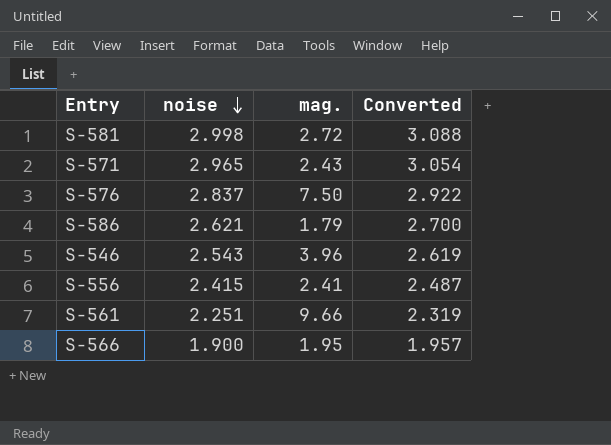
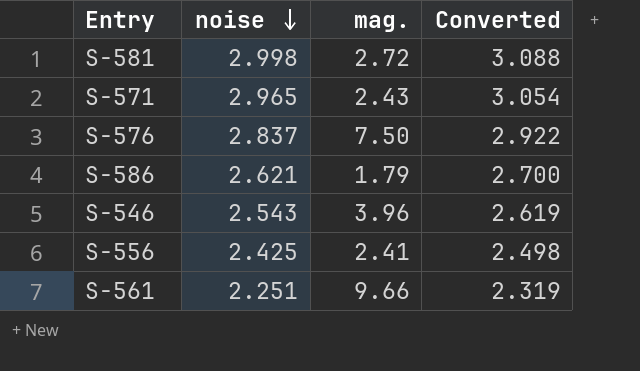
row S-566: 1.900 | 1.95 | 1.957 -> none
S-556 | noise: 2.415 -> 2.425
S-556 | Converted: 2.487 -> 2.498

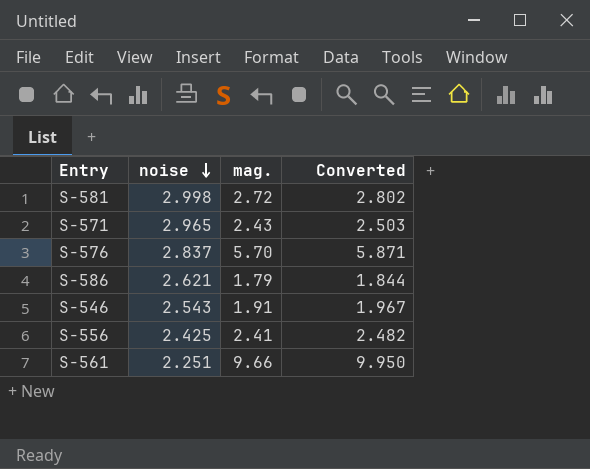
column Converted | formula: [noise] * 1.03 -> [mag.] * 1.03
S-576 | mag.: 7.50 -> 5.70
S-546 | mag.: 3.96 -> 1.91

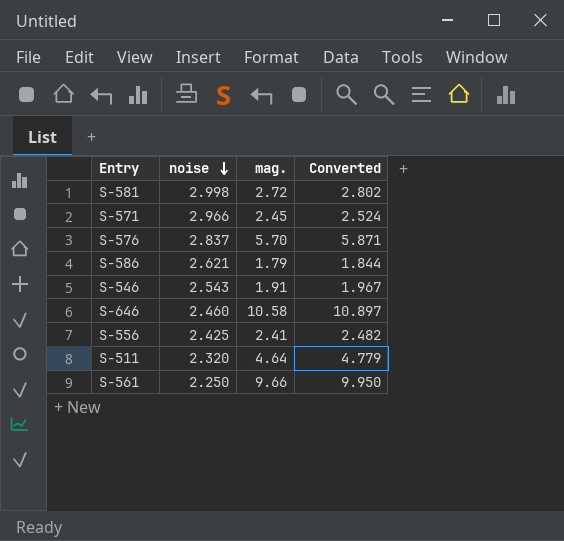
S-571 | noise: 2.965 -> 2.966
S-571 | mag.: 2.43 -> 2.45
S-571 | Converted: 2.503 -> 2.524
row S-646: none -> 2.460 | 10.58 | 10.897
row S-511: none -> 2.320 | 4.64 | 4.779
S-561 | noise: 2.251 -> 2.250

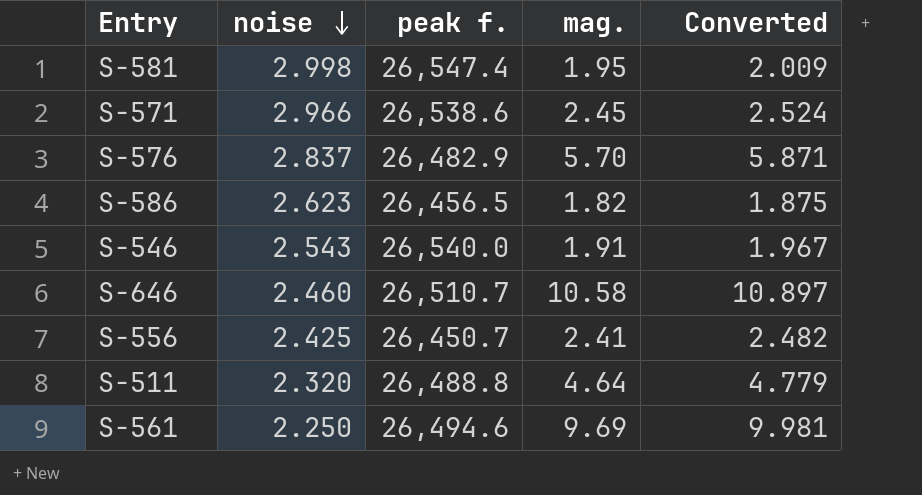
column peak f. | position: none -> 3
S-581 | mag.: 2.72 -> 1.95
S-581 | Converted: 2.802 -> 2.009
S-586 | noise: 2.621 -> 2.623
S-586 | mag.: 1.79 -> 1.82
S-586 | Converted: 1.844 -> 1.875
S-561 | mag.: 9.66 -> 9.69
S-561 | Converted: 9.950 -> 9.981

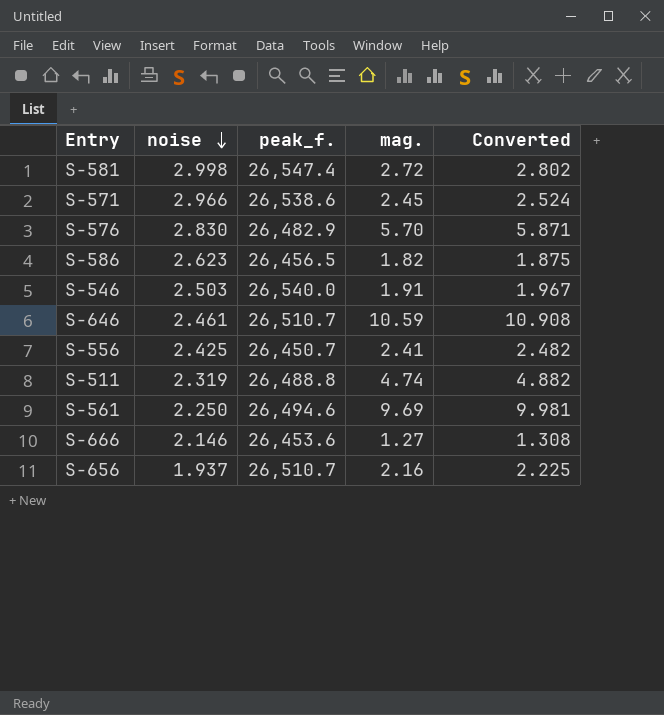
column name: peak f. -> peak_f.
S-581 | mag.: 1.95 -> 2.72
S-581 | Converted: 2.009 -> 2.802
S-576 | noise: 2.837 -> 2.830
S-546 | noise: 2.543 -> 2.503
S-646 | noise: 2.460 -> 2.461
S-646 | mag.: 10.58 -> 10.59
S-646 | Converted: 10.897 -> 10.908
S-511 | noise: 2.320 -> 2.319
S-511 | mag.: 4.64 -> 4.74
S-511 | Converted: 4.779 -> 4.882
row S-666: none -> 2.146 | 26,453.6 | 1.27 | 1.308
row S-656: none -> 1.937 | 26,510.7 | 2.16 | 2.225

